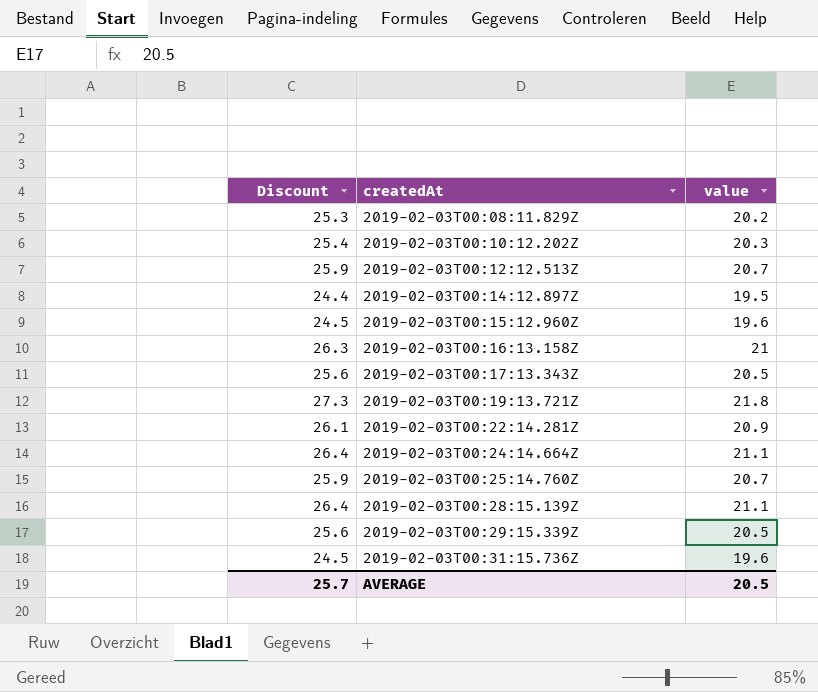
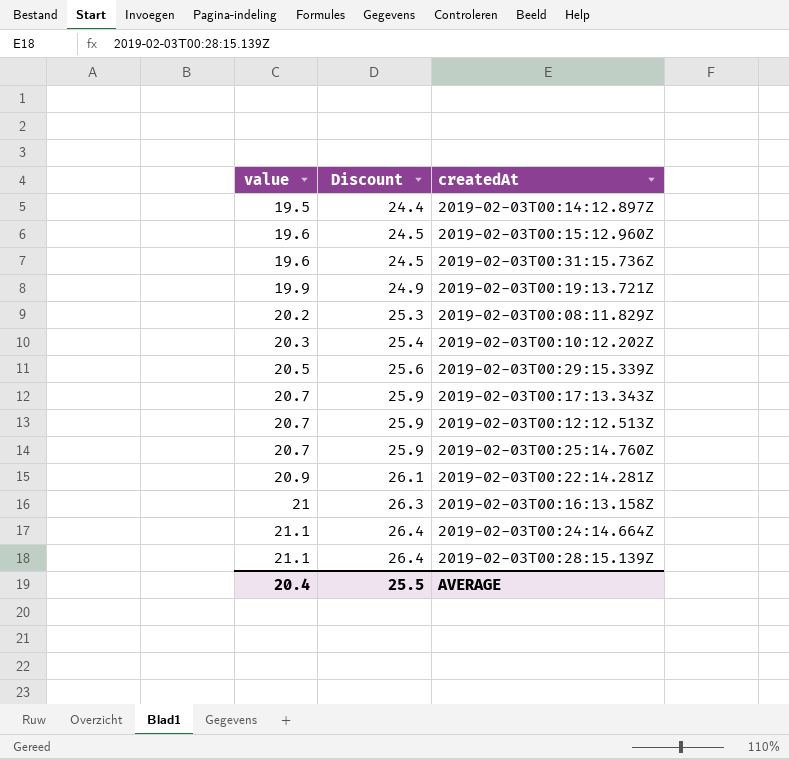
row order: createdAt ascending -> value ascending
column value | position: 3 -> 1
2019-02-03T00:19:13.721Z | value: 21.8 -> 19.9
2019-02-03T00:19:13.721Z | Discount: 27.3 -> 24.9
2019-02-03T00:17:13.343Z | value: 20.5 -> 20.7
2019-02-03T00:17:13.343Z | Discount: 25.6 -> 25.9
AVERAGE | value: 20.5 -> 20.4
AVERAGE | Discount: 25.7 -> 25.5

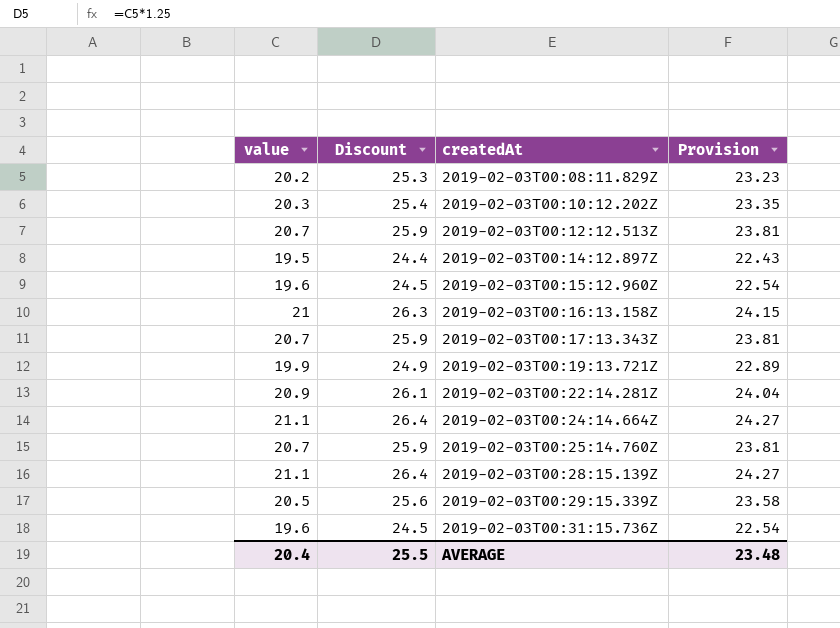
row order: value ascending -> createdAt ascending
column Provision | formula: none -> [value] * 1.15

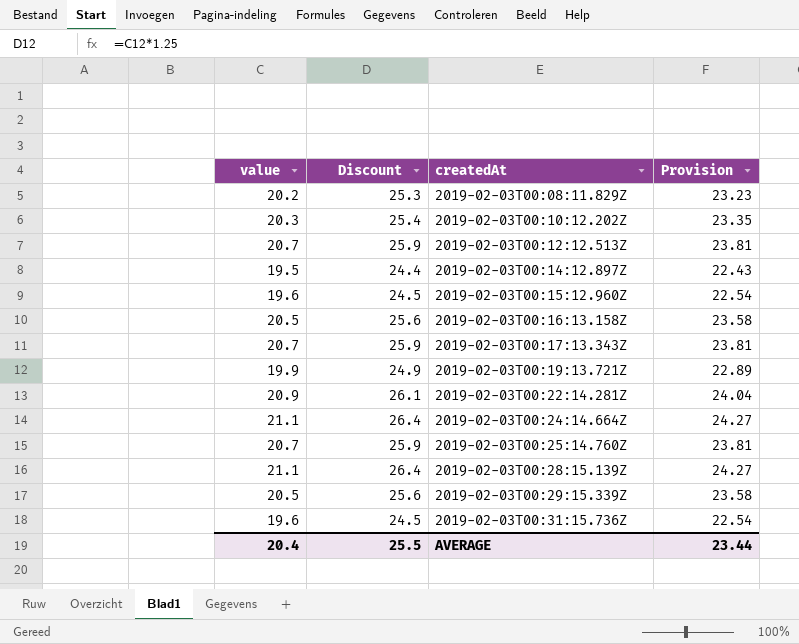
2019-02-03T00:16:13.158Z | value: 21 -> 20.5
2019-02-03T00:16:13.158Z | Discount: 26.3 -> 25.6
2019-02-03T00:16:13.158Z | Provision: 24.15 -> 23.58
AVERAGE | Provision: 23.48 -> 23.44

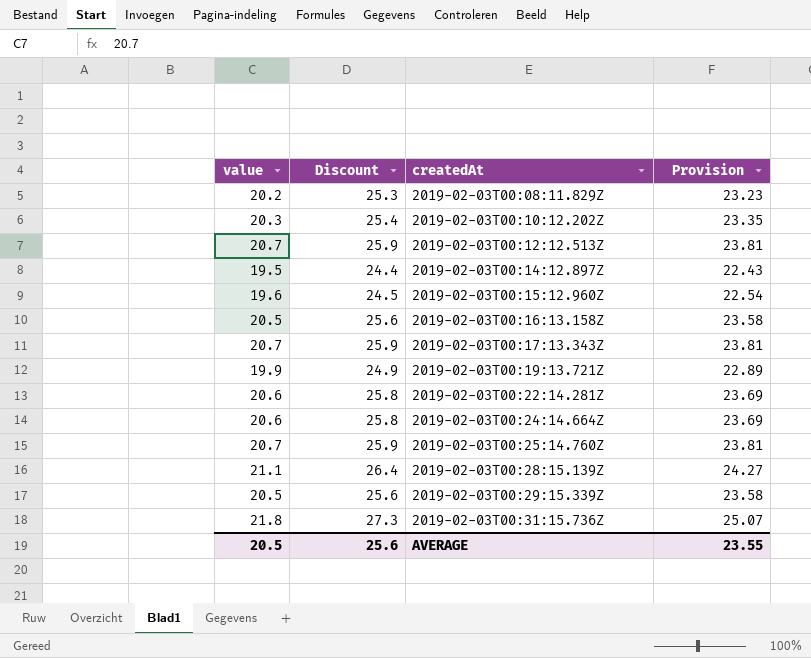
2019-02-03T00:22:14.281Z | value: 20.9 -> 20.6
2019-02-03T00:22:14.281Z | Discount: 26.1 -> 25.8
2019-02-03T00:22:14.281Z | Provision: 24.04 -> 23.69
2019-02-03T00:24:14.664Z | value: 21.1 -> 20.6
2019-02-03T00:24:14.664Z | Discount: 26.4 -> 25.8
2019-02-03T00:24:14.664Z | Provision: 24.27 -> 23.69
2019-02-03T00:31:15.736Z | value: 19.6 -> 21.8
2019-02-03T00:31:15.736Z | Discount: 24.5 -> 27.3
2019-02-03T00:31:15.736Z | Provision: 22.54 -> 25.07
AVERAGE | value: 20.4 -> 20.5
AVERAGE | Discount: 25.5 -> 25.6
AVERAGE | Provision: 23.44 -> 23.55

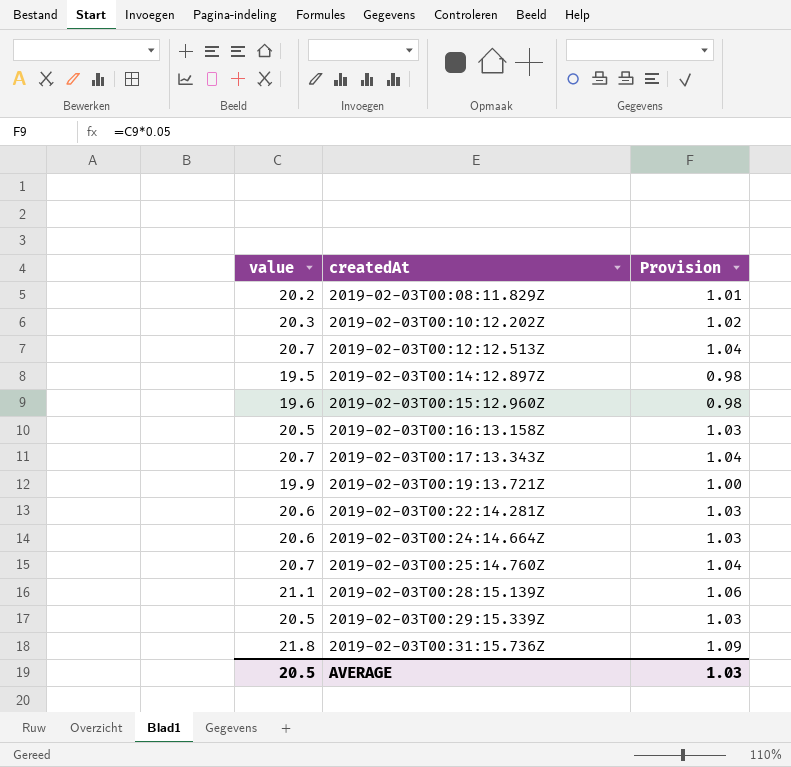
column Discount | formula: [value] * 1.25 -> none
column Provision | formula: [value] * 1.15 -> [value] * 0.05
AVERAGE | Provision: 23.55 -> 1.03

